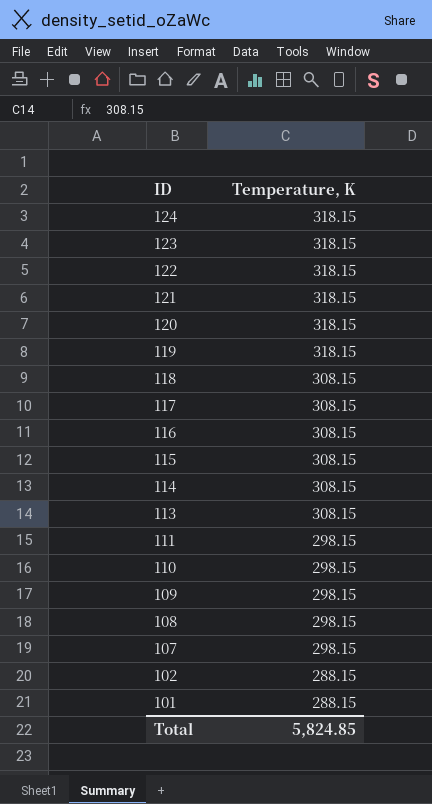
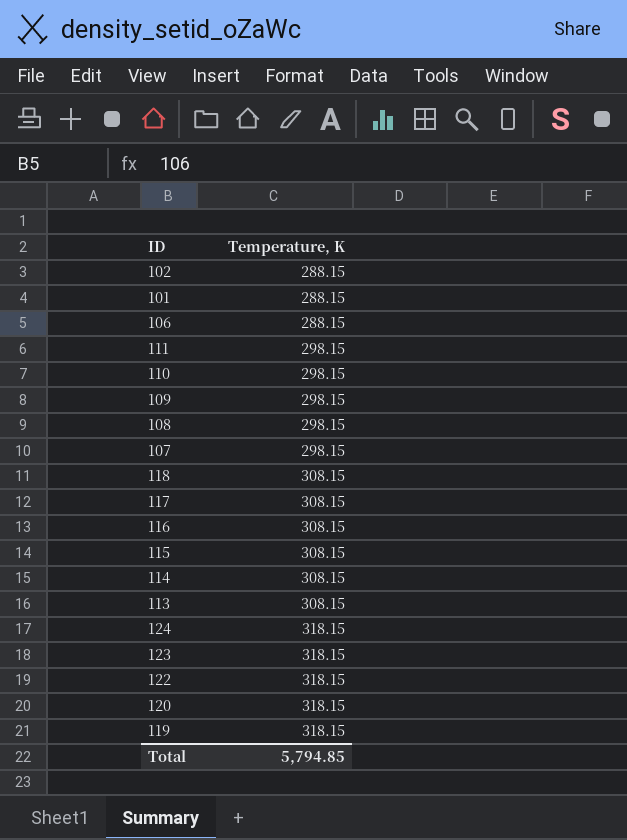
row order: ID descending -> Temperature, K ascending
row 121: 318.15 -> none
row 106: none -> 288.15
Total | Temperature, K: 5,824.85 -> 5,794.85

